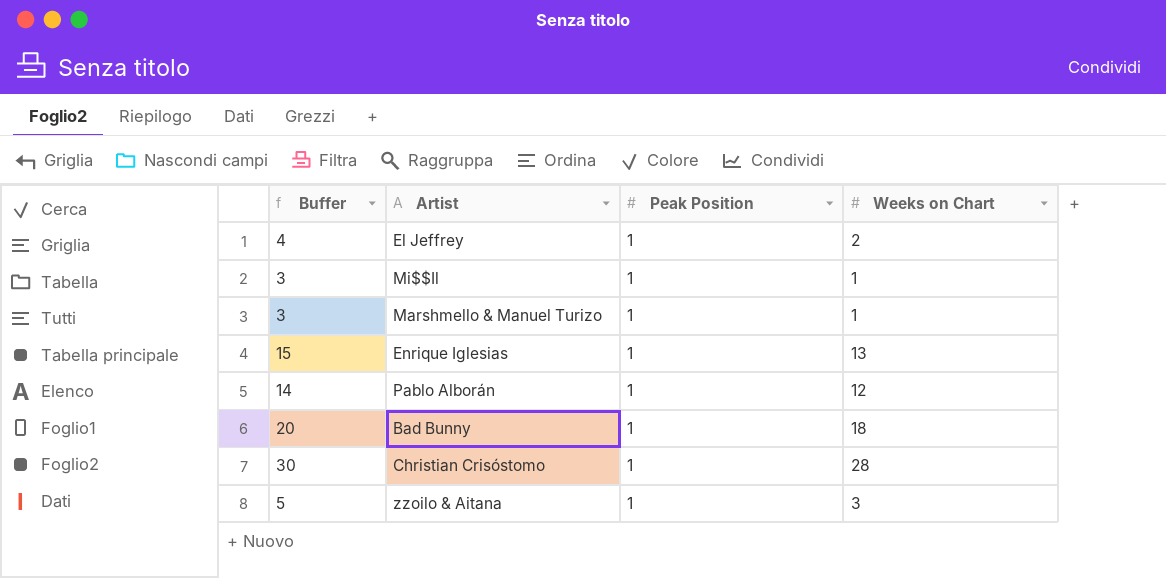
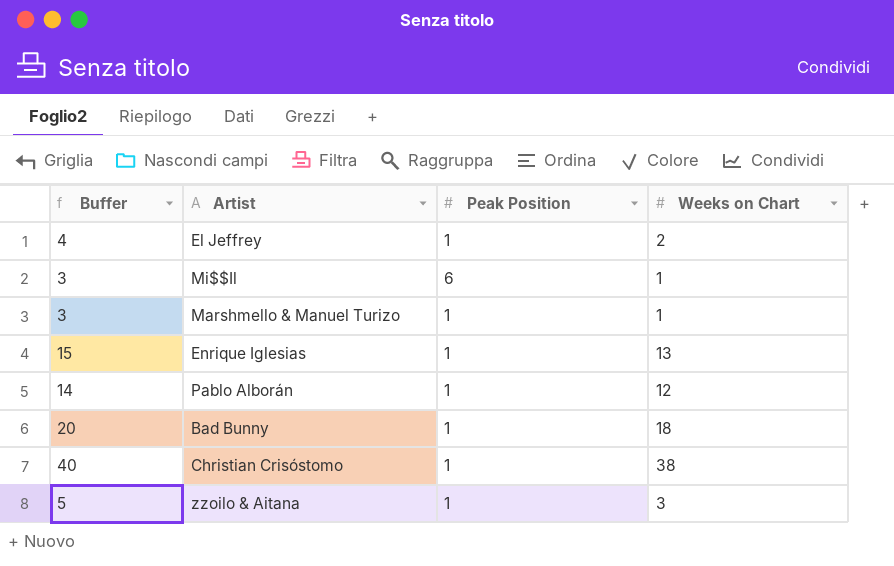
Mi$$Il | Peak Position: 1 -> 6
Christian Crisóstomo | Buffer: 30 -> 40
Christian Crisóstomo | Weeks on Chart: 28 -> 38

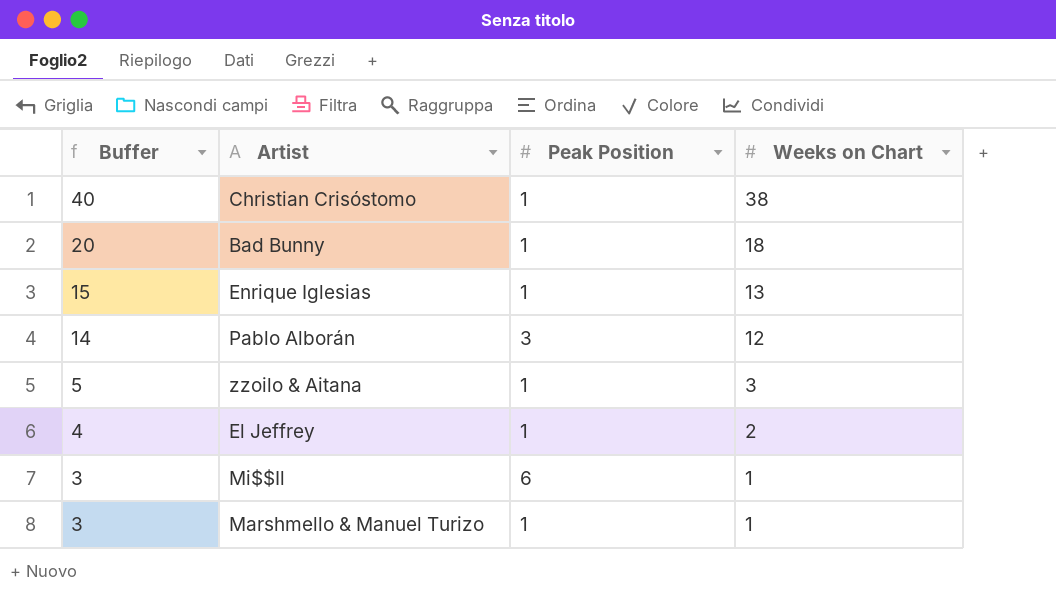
row order: none -> Buffer descending
Pablo Alborán | Peak Position: 1 -> 3

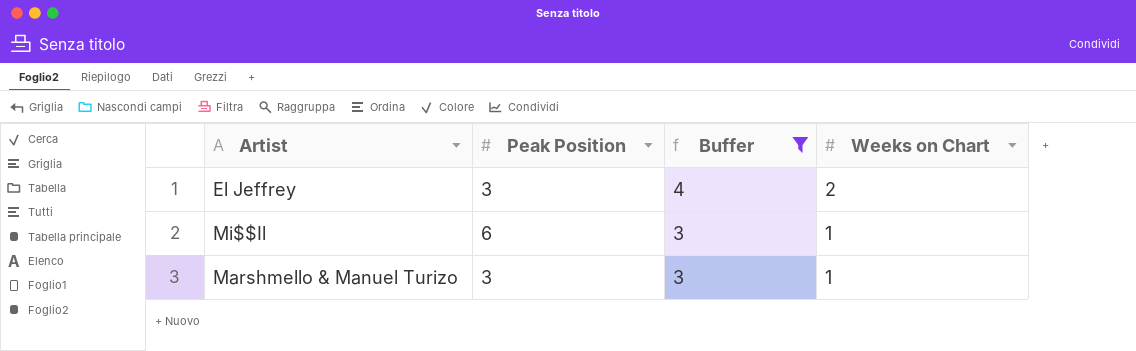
filter: none -> Buffer <= 4
column Buffer | position: 1 -> 3
El Jeffrey | Peak Position: 1 -> 3
Marshmello & Manuel Turizo | Peak Position: 1 -> 3

